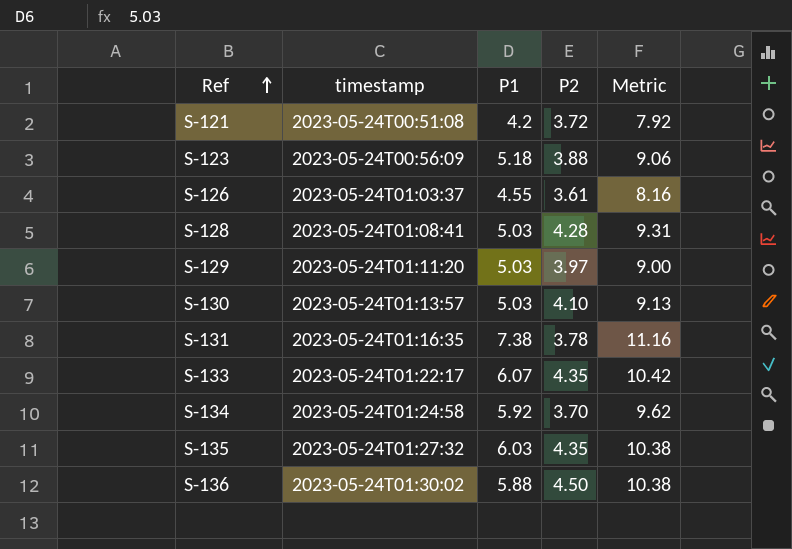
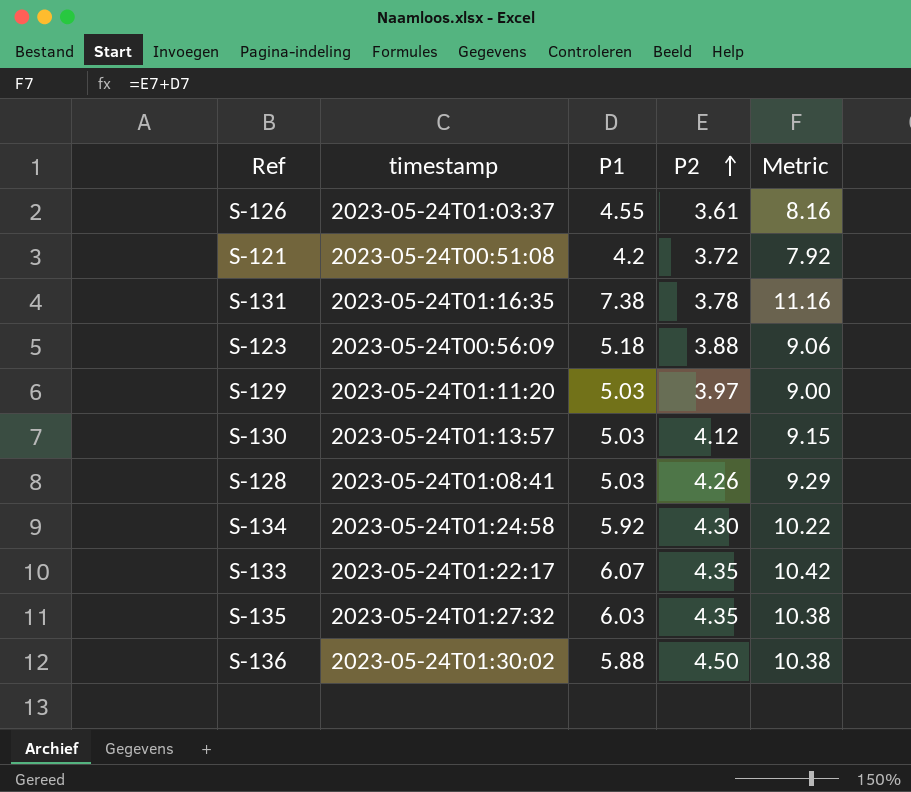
row order: Ref ascending -> P2 ascending
S-130 | P2: 4.10 -> 4.12
S-130 | Metric: 9.13 -> 9.15
S-128 | P2: 4.28 -> 4.26
S-128 | Metric: 9.31 -> 9.29
S-134 | P2: 3.70 -> 4.30
S-134 | Metric: 9.62 -> 10.22

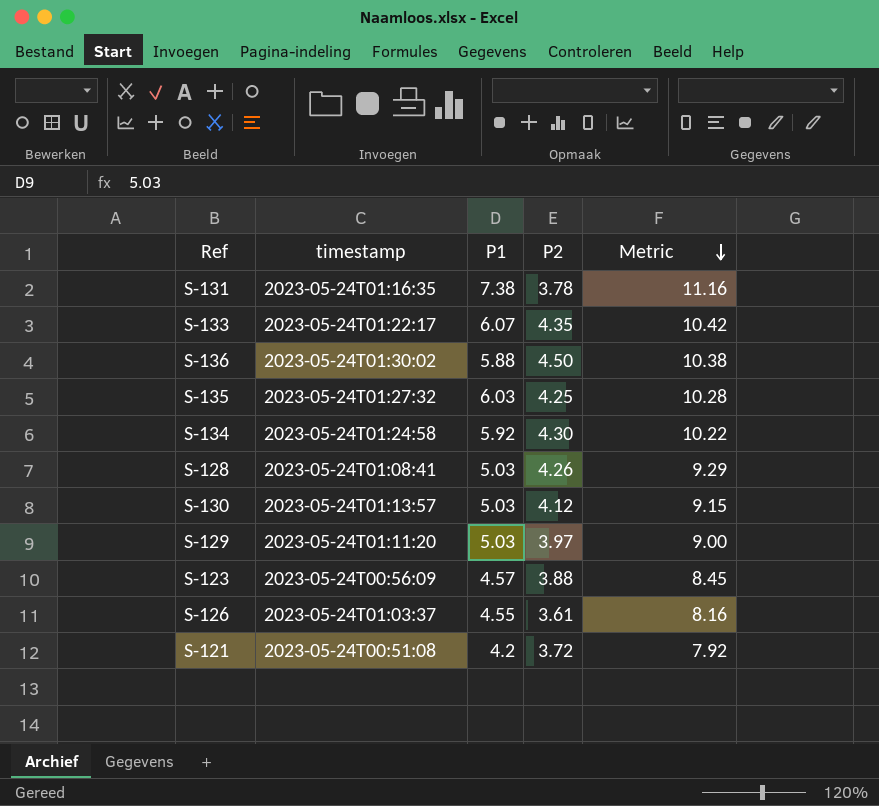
row order: P2 ascending -> Metric descending
S-135 | P2: 4.35 -> 4.25
S-135 | Metric: 10.38 -> 10.28
S-123 | P1: 5.18 -> 4.57
S-123 | Metric: 9.06 -> 8.45

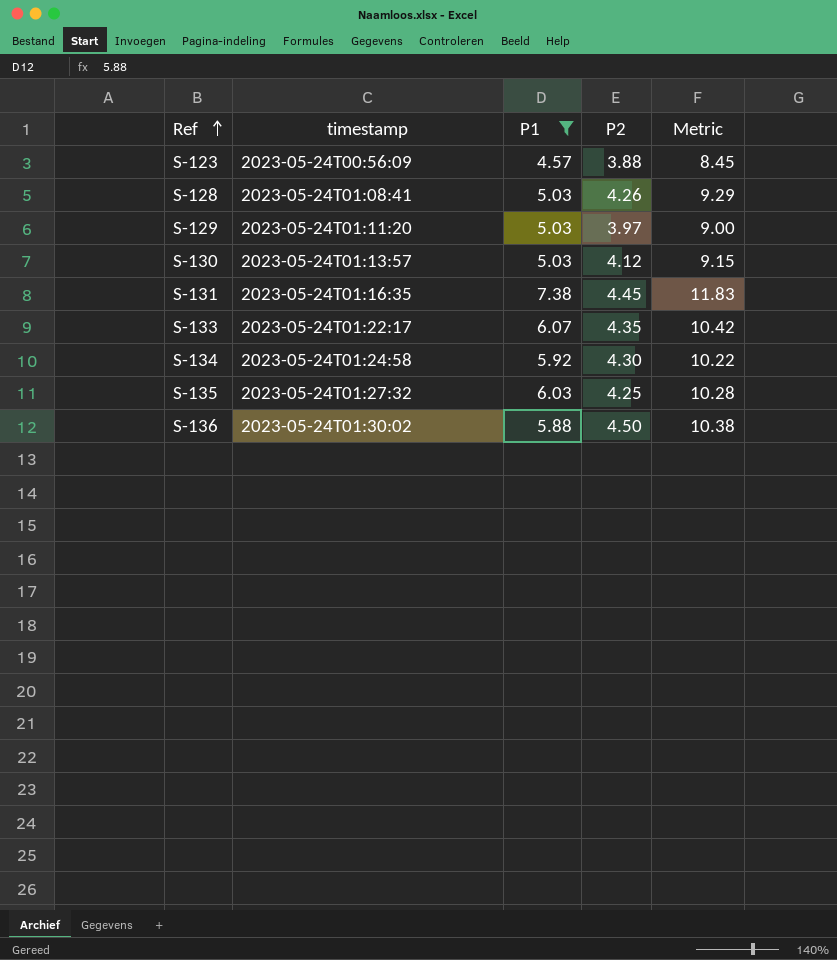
filter: none -> P1 >= 4.57
row order: Metric descending -> Ref ascending
S-131 | P2: 3.78 -> 4.45
S-131 | Metric: 11.16 -> 11.83

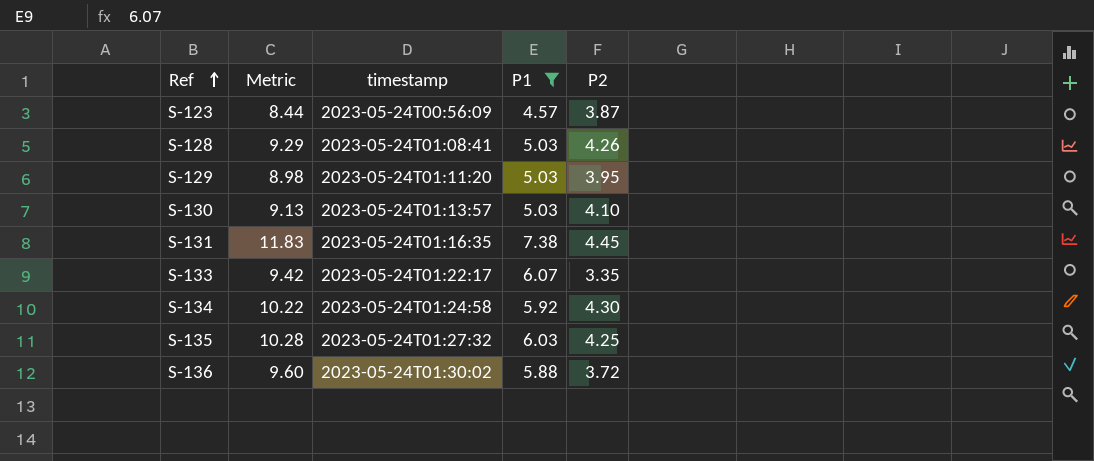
column Metric | position: 5 -> 2
S-123 | Metric: 8.45 -> 8.44
S-123 | P2: 3.88 -> 3.87
S-129 | Metric: 9.00 -> 8.98
S-129 | P2: 3.97 -> 3.95
S-130 | Metric: 9.15 -> 9.13
S-130 | P2: 4.12 -> 4.10
S-133 | Metric: 10.42 -> 9.42
S-133 | P2: 4.35 -> 3.35
S-136 | Metric: 10.38 -> 9.60
S-136 | P2: 4.50 -> 3.72

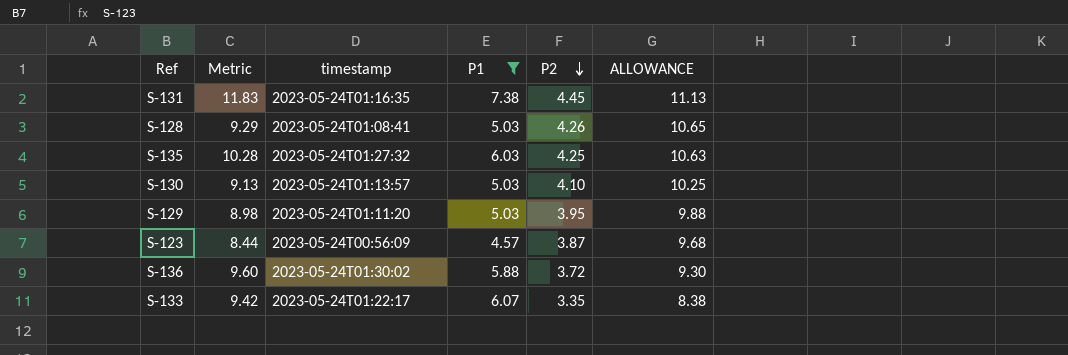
row order: Ref ascending -> P2 descending
column ALLOWANCE | formula: none -> [P2] * 2.5
row S-134: 10.22 | 2023-05-24T01:24:58 | 5.92 | 4.30 -> none

